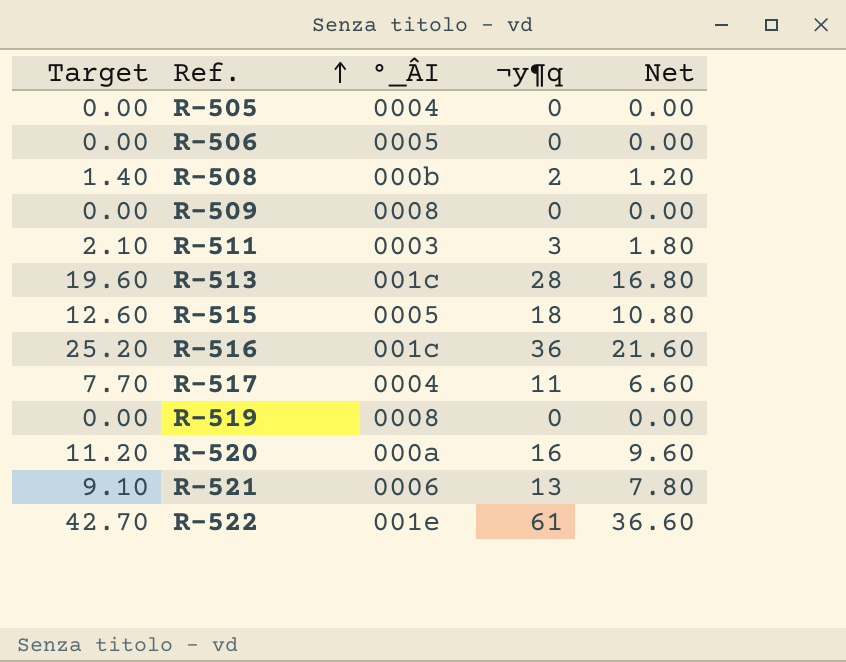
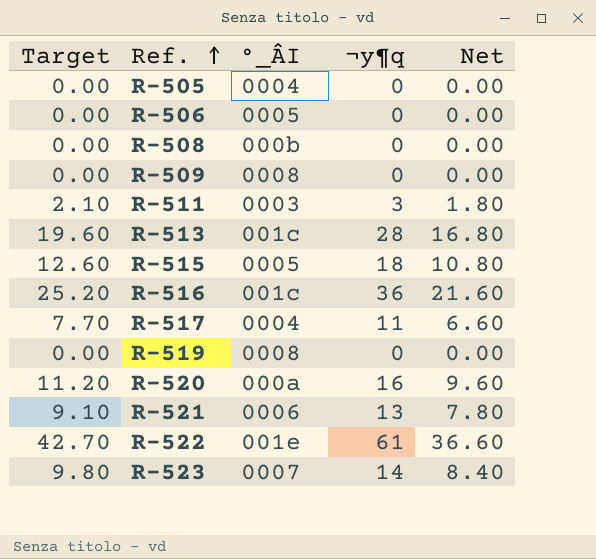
R-508 | Target: 1.40 -> 0.00
R-508 | ¬y¶q: 2 -> 0
R-508 | Net: 1.20 -> 0.00
row R-523: none -> 9.80 | 0007 | 14 | 8.40

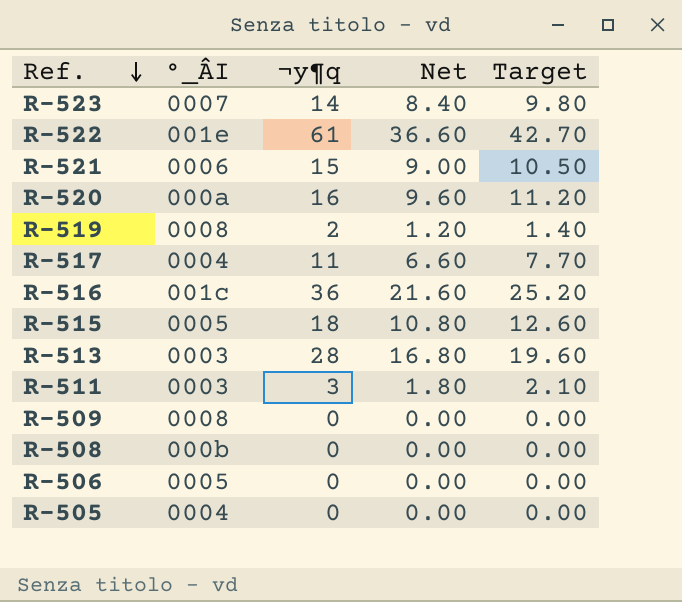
row order: Ref. ascending -> Ref. descending
column Target | position: 1 -> 5
R-521 | ¬y¶q: 13 -> 15
R-521 | Net: 7.80 -> 9.00
R-521 | Target: 9.10 -> 10.50
R-519 | ¬y¶q: 0 -> 2
R-519 | Net: 0.00 -> 1.20
R-519 | Target: 0.00 -> 1.40
R-513 | °_ÂI: 001c -> 0003

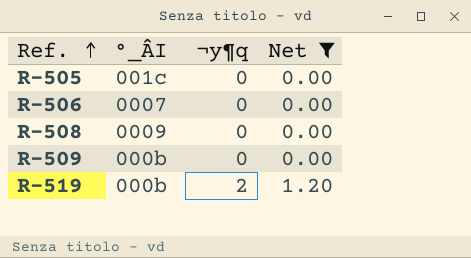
filter: none -> Net <= 1.20
row order: Ref. descending -> Ref. ascending
column Target | formula: [¬y¶q] * 0.7 -> none
R-505 | °_ÂI: 0004 -> 001c
R-506 | °_ÂI: 0005 -> 0007
R-508 | °_ÂI: 000b -> 0009
R-509 | °_ÂI: 0008 -> 000b
R-519 | °_ÂI: 0008 -> 000b

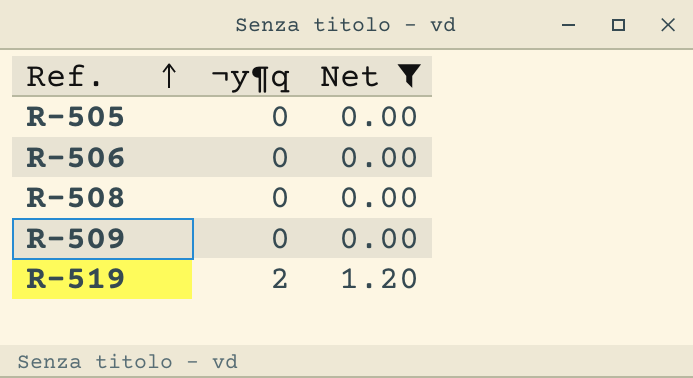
column °_ÂI | position: 2 -> none

